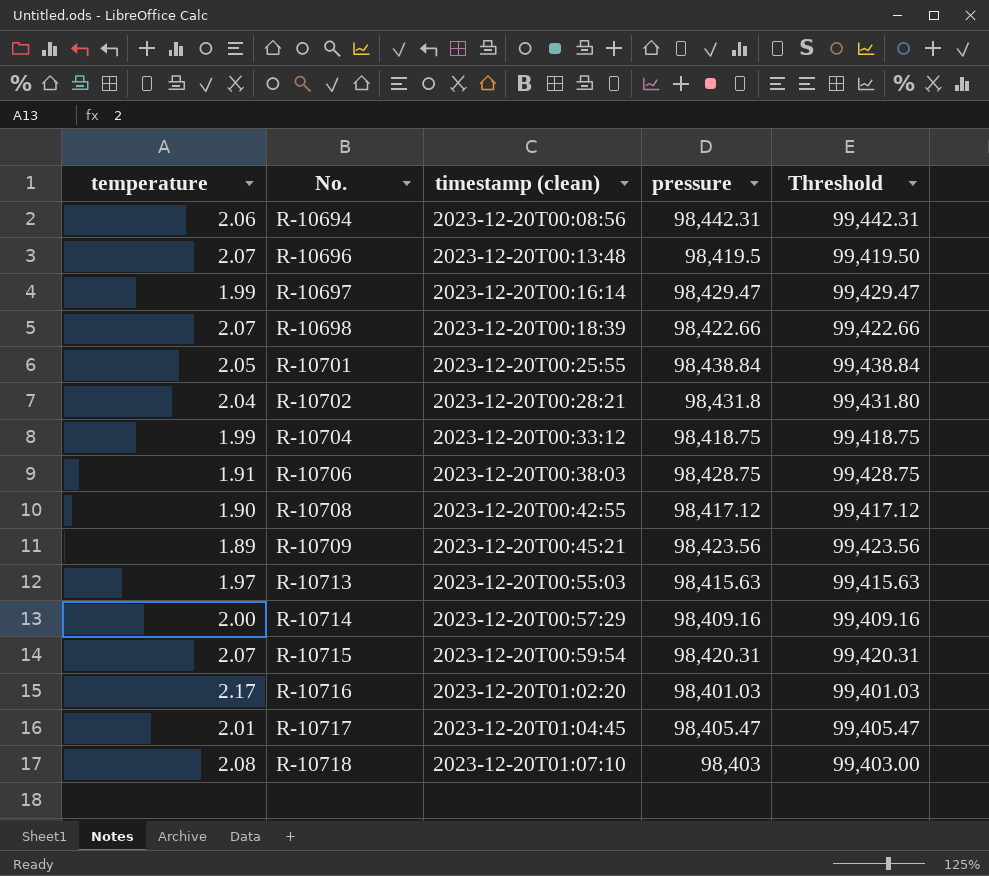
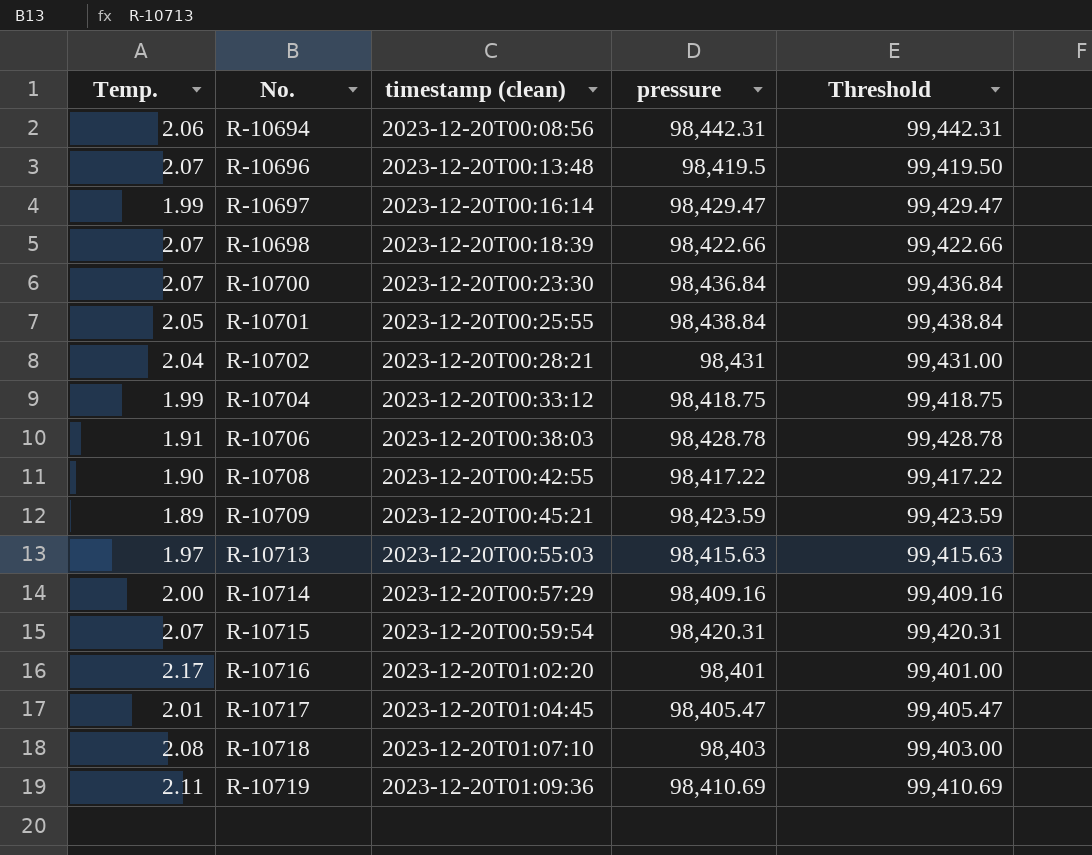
column name: temperature -> Temp.
row R-10700: none -> 2.07 | 2023-12-20T00:23:30 | 98,436.84 | 99,436.84
R-10702 | pressure: 98,431.8 -> 98,431
R-10702 | Threshold: 99,431.80 -> 99,431.00
R-10706 | pressure: 98,428.75 -> 98,428.78
R-10706 | Threshold: 99,428.75 -> 99,428.78
R-10708 | pressure: 98,417.12 -> 98,417.22
R-10708 | Threshold: 99,417.12 -> 99,417.22
R-10709 | pressure: 98,423.56 -> 98,423.59
R-10709 | Threshold: 99,423.56 -> 99,423.59
R-10716 | pressure: 98,401.03 -> 98,401
R-10716 | Threshold: 99,401.03 -> 99,401.00
row R-10719: none -> 2.11 | 2023-12-20T01:09:36 | 98,410.69 | 99,410.69

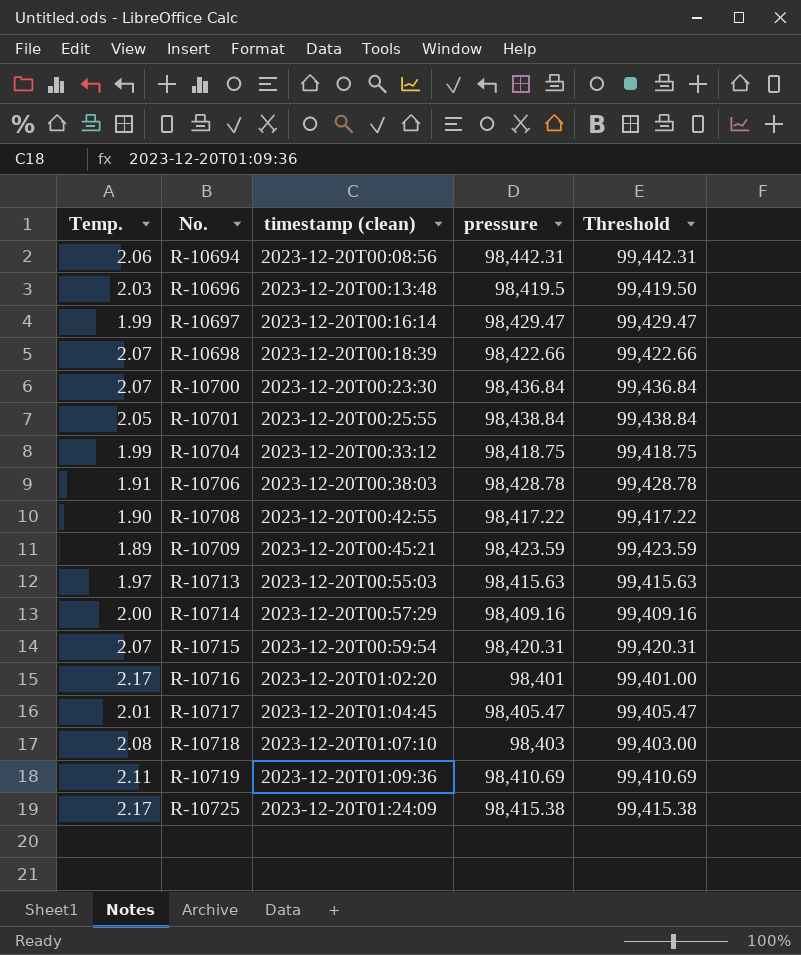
row R-10702: 2.04 | 2023-12-20T00:28:21 | 98,431 | 99,431.00 -> none
R-10696 | Temp.: 2.07 -> 2.03
row R-10725: none -> 2.17 | 2023-12-20T01:24:09 | 98,415.38 | 99,415.38

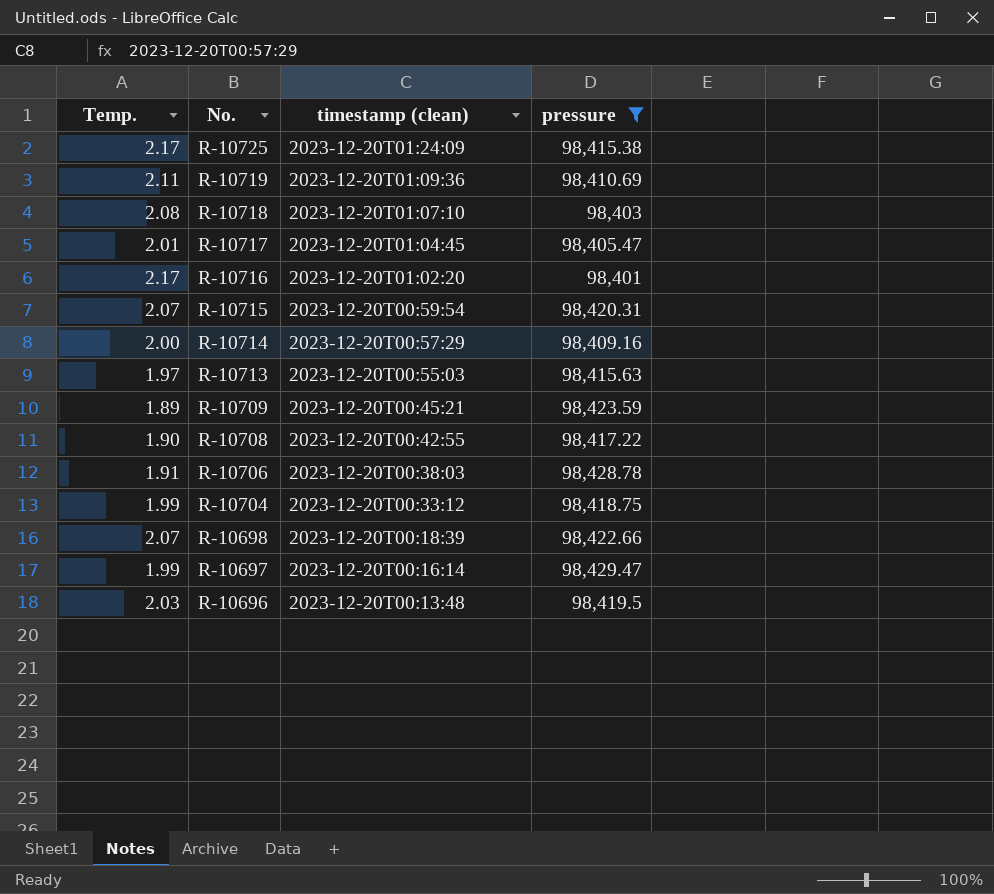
filter: none -> pressure <= 98,429.47
row order: No. ascending -> No. descending
column Threshold | formula: [pressure] + 1000 -> none

